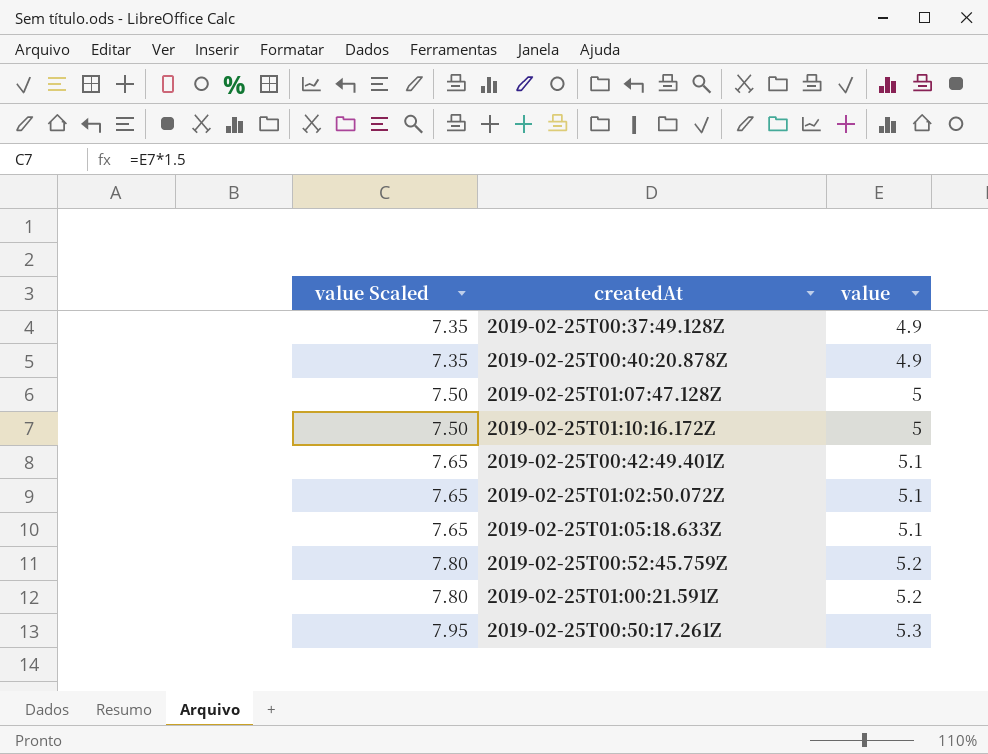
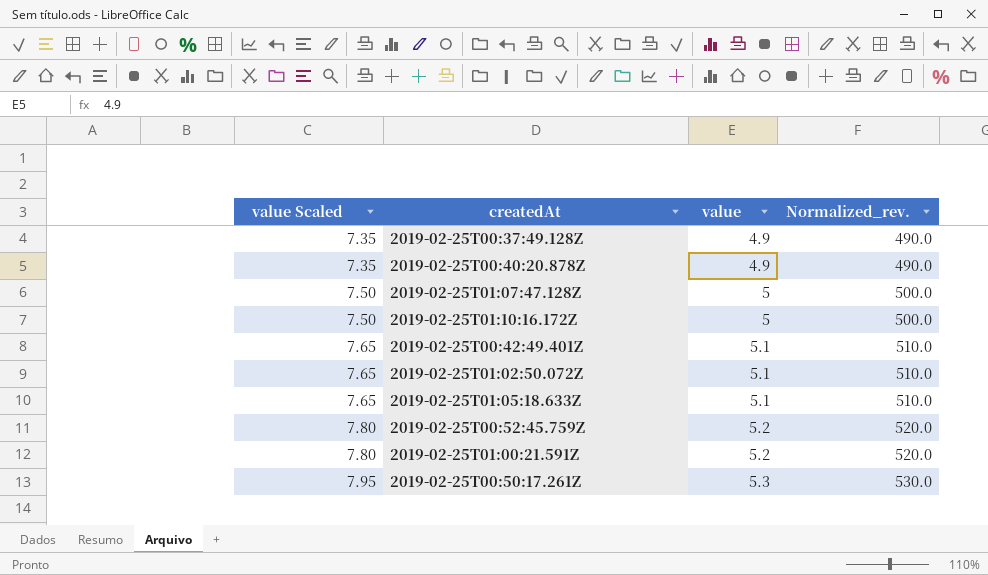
column Normalized_rev. | formula: none -> [value] * 100

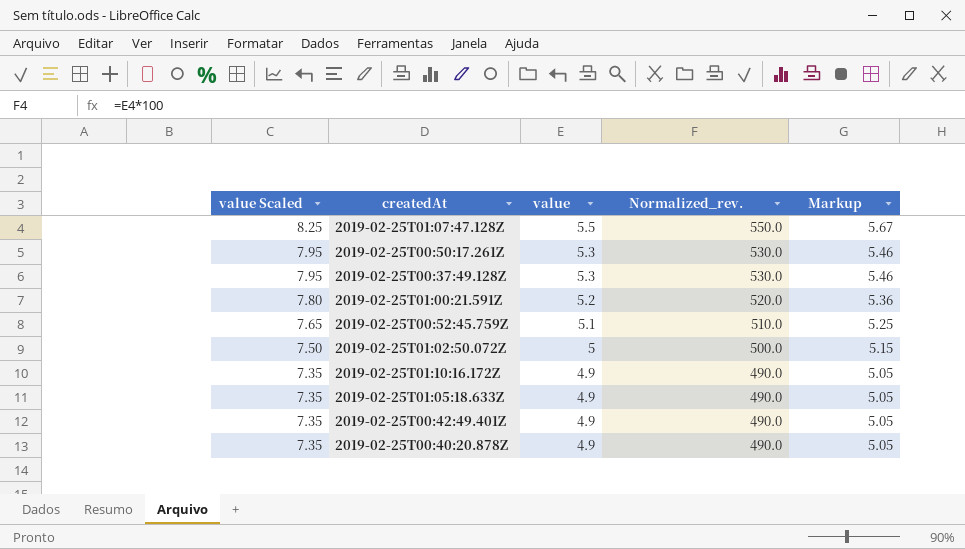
row order: value Scaled ascending -> value Scaled descending
column Markup | formula: none -> [value] * 1.03
2019-02-25T01:07:47.128Z | value Scaled: 7.50 -> 8.25
2019-02-25T01:07:47.128Z | value: 5 -> 5.5
2019-02-25T01:07:47.128Z | Normalized_rev.: 500.0 -> 550.0
2019-02-25T00:37:49.128Z | value Scaled: 7.35 -> 7.95
2019-02-25T00:37:49.128Z | value: 4.9 -> 5.3
2019-02-25T00:37:49.128Z | Normalized_rev.: 490.0 -> 530.0
2019-02-25T00:52:45.759Z | value Scaled: 7.80 -> 7.65
2019-02-25T00:52:45.759Z | value: 5.2 -> 5.1
2019-02-25T00:52:45.759Z | Normalized_rev.: 520.0 -> 510.0
2019-02-25T01:02:50.072Z | value Scaled: 7.65 -> 7.50
2019-02-25T01:02:50.072Z | value: 5.1 -> 5
2019-02-25T01:02:50.072Z | Normalized_rev.: 510.0 -> 500.0
2019-02-25T01:10:16.172Z | value Scaled: 7.50 -> 7.35
2019-02-25T01:10:16.172Z | value: 5 -> 4.9
2019-02-25T01:10:16.172Z | Normalized_rev.: 500.0 -> 490.0
2019-02-25T01:05:18.633Z | value Scaled: 7.65 -> 7.35
2019-02-25T01:05:18.633Z | value: 5.1 -> 4.9
2019-02-25T01:05:18.633Z | Normalized_rev.: 510.0 -> 490.0
2019-02-25T00:42:49.401Z | value Scaled: 7.65 -> 7.35
2019-02-25T00:42:49.401Z | value: 5.1 -> 4.9
2019-02-25T00:42:49.401Z | Normalized_rev.: 510.0 -> 490.0

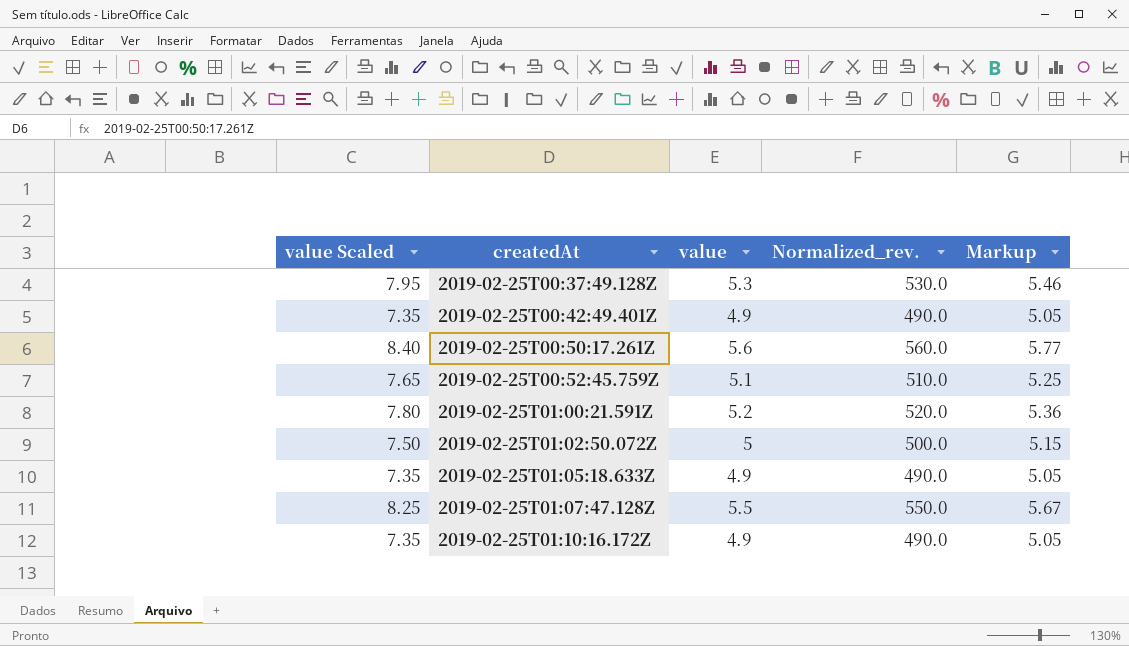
row order: value Scaled descending -> createdAt ascending
row 2019-02-25T00:40:20.878Z: 7.35 | 4.9 | 490.0 | 5.05 -> none
2019-02-25T00:50:17.261Z | value Scaled: 7.95 -> 8.40
2019-02-25T00:50:17.261Z | value: 5.3 -> 5.6
2019-02-25T00:50:17.261Z | Normalized_rev.: 530.0 -> 560.0
2019-02-25T00:50:17.261Z | Markup: 5.46 -> 5.77

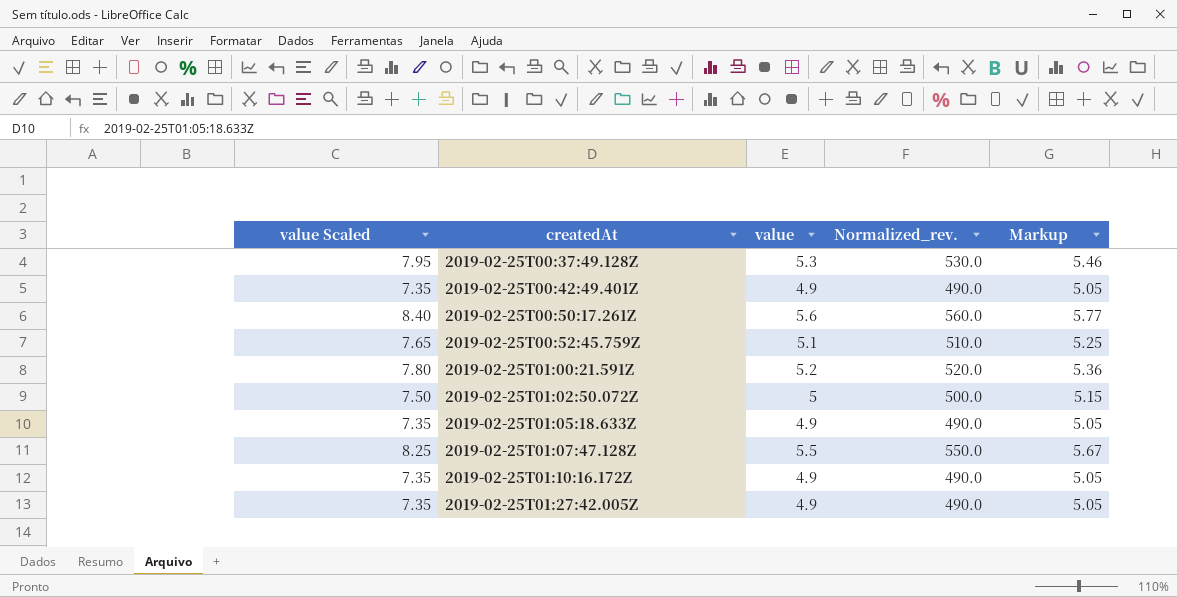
row 2019-02-25T01:27:42.005Z: none -> 7.35 | 4.9 | 490.0 | 5.05

